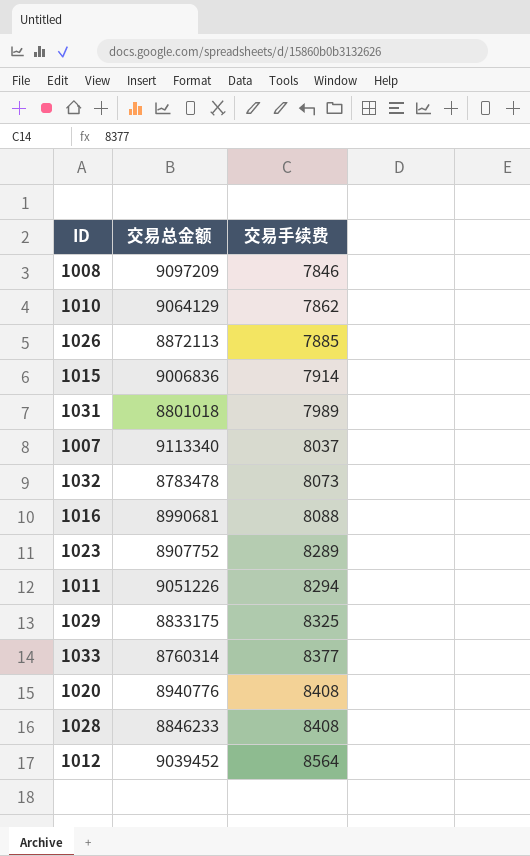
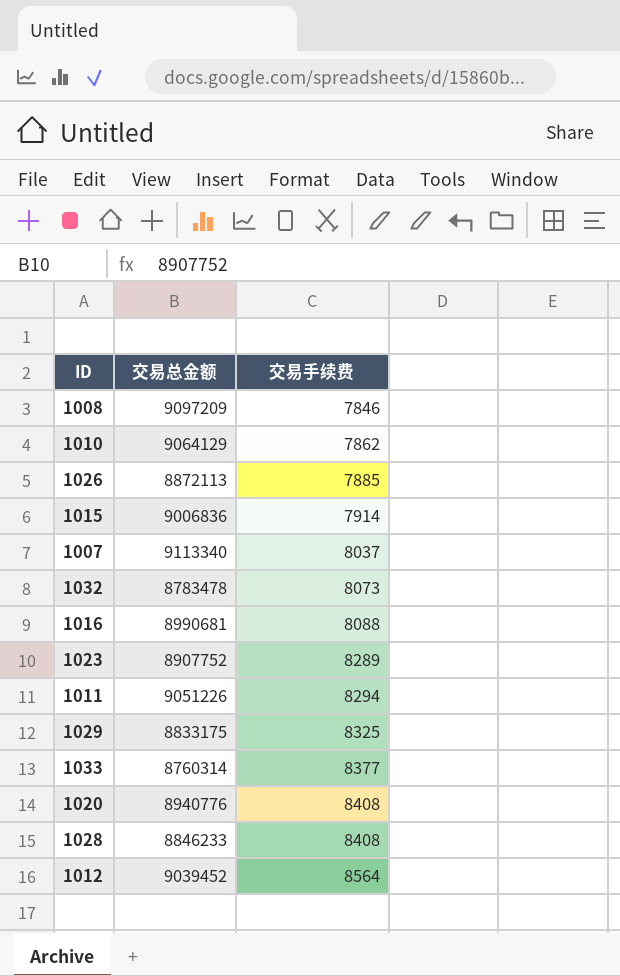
row 1031: 8801018 | 7989 -> none

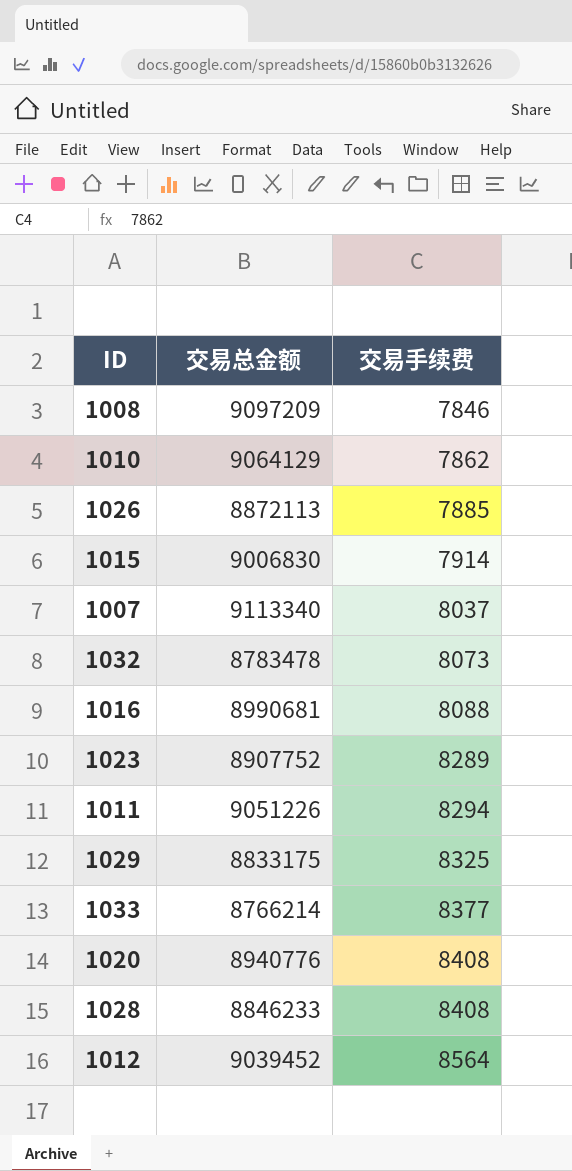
1015 | 交易总金额: 9006836 -> 9006830
1033 | 交易总金额: 8760314 -> 8766214

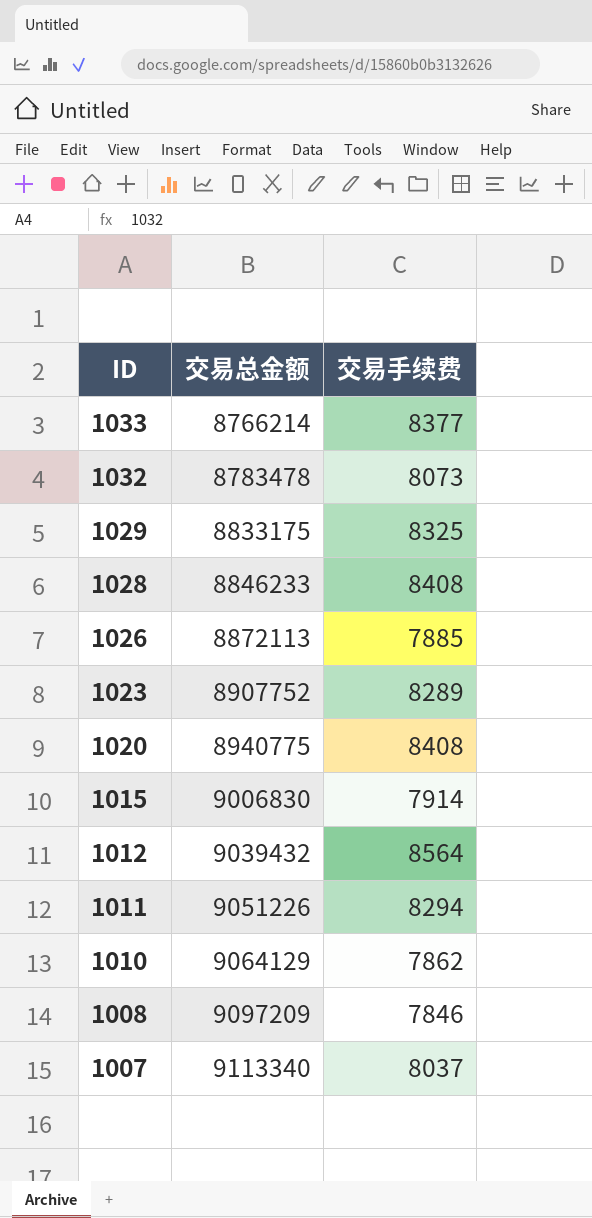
row order: 交易手续费 ascending -> ID descending
row 1016: 8990681 | 8088 -> none
1020 | 交易总金额: 8940776 -> 8940775
1012 | 交易总金额: 9039452 -> 9039432

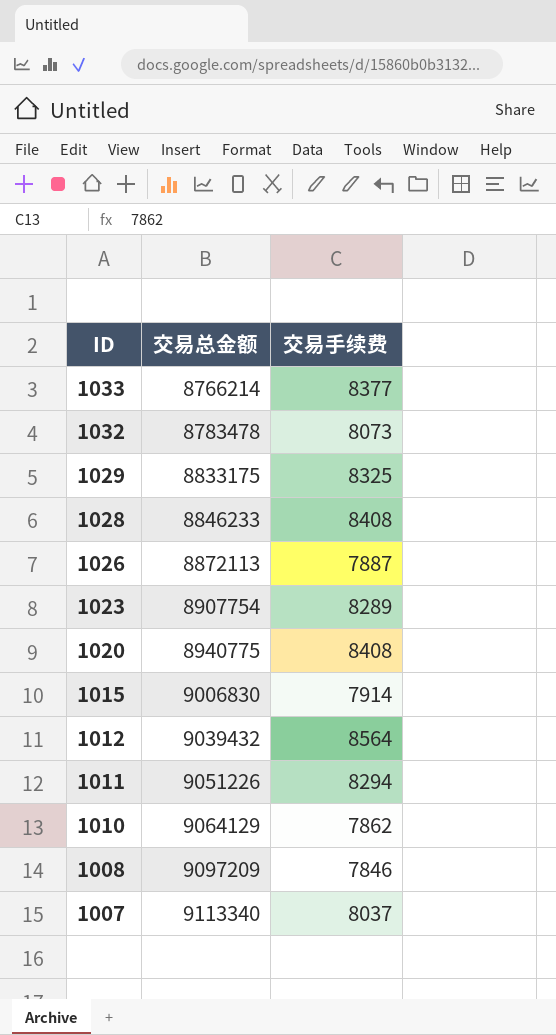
1026 | 交易手续费: 7885 -> 7887
1023 | 交易总金额: 8907752 -> 8907754

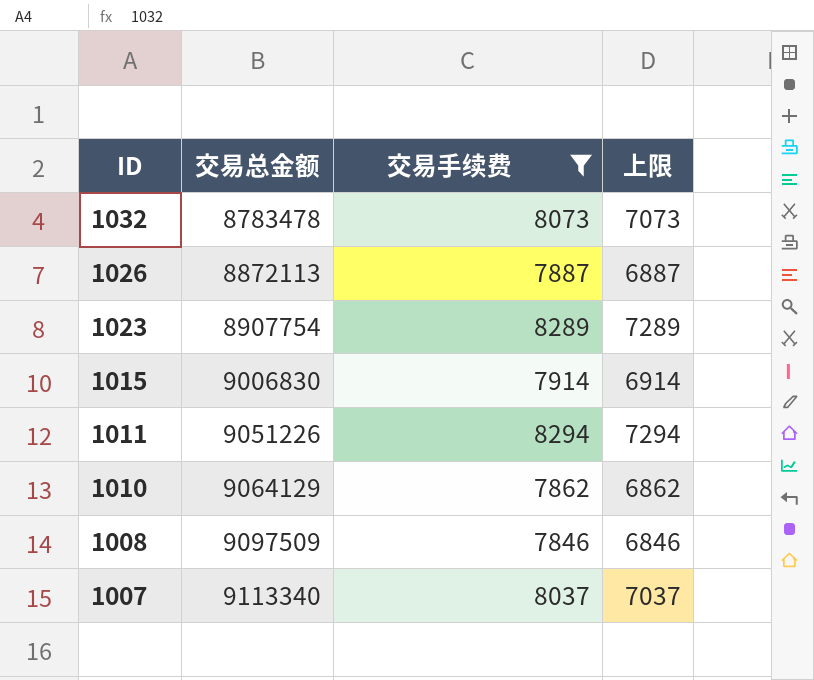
filter: none -> 交易手续费 <= 8294
column 上限 | formula: none -> [交易手续费] - 1000
1008 | 交易总金额: 9097209 -> 9097509

